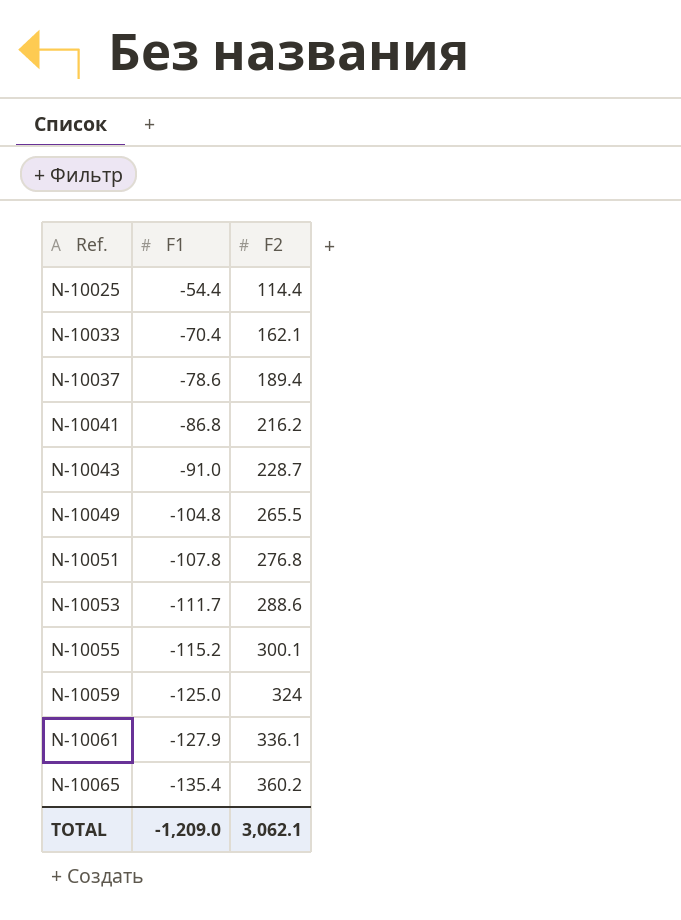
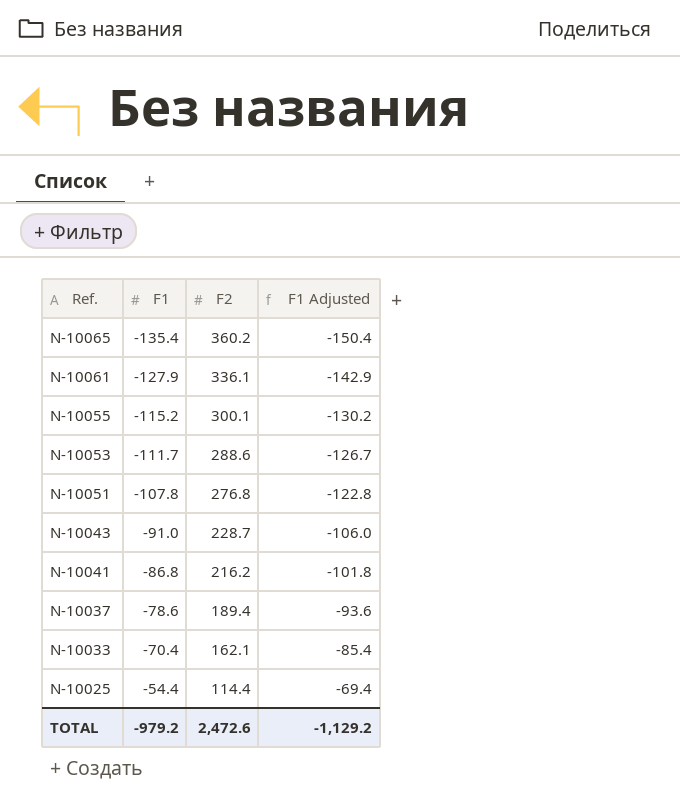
row order: Ref. ascending -> Ref. descending
column F1 Adjusted | formula: none -> [F1] - 15
row N-10049: -104.8 | 265.5 -> none
row N-10059: -125.0 | 324 -> none
TOTAL | F1: -1,209.0 -> -979.2
TOTAL | F2: 3,062.1 -> 2,472.6

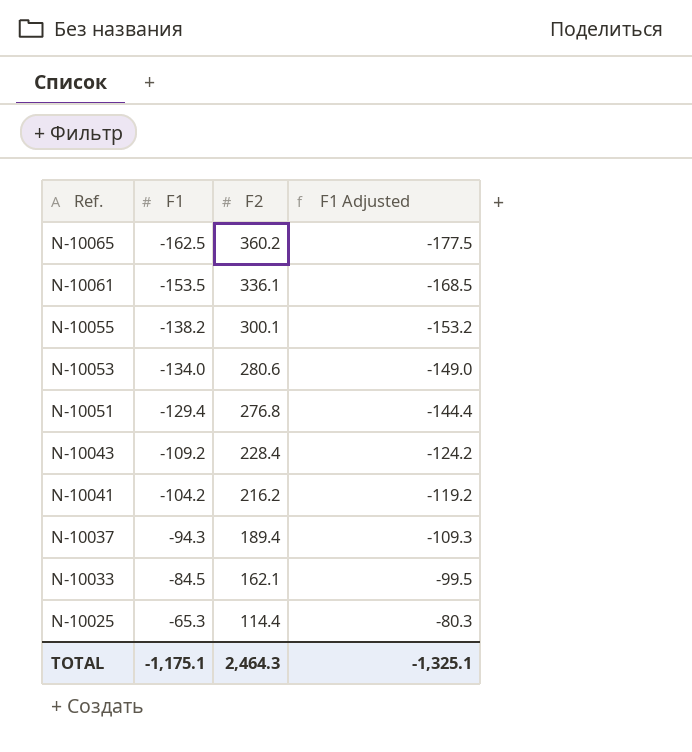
N-10065 | F1: -135.4 -> -162.5
N-10065 | F1 Adjusted: -150.4 -> -177.5
N-10061 | F1: -127.9 -> -153.5
N-10061 | F1 Adjusted: -142.9 -> -168.5
N-10055 | F1: -115.2 -> -138.2
N-10055 | F1 Adjusted: -130.2 -> -153.2
N-10053 | F1: -111.7 -> -134.0
N-10053 | F2: 288.6 -> 280.6
N-10053 | F1 Adjusted: -126.7 -> -149.0
N-10051 | F1: -107.8 -> -129.4
N-10051 | F1 Adjusted: -122.8 -> -144.4
N-10043 | F1: -91.0 -> -109.2
N-10043 | F2: 228.7 -> 228.4
N-10043 | F1 Adjusted: -106.0 -> -124.2
N-10041 | F1: -86.8 -> -104.2
N-10041 | F1 Adjusted: -101.8 -> -119.2
N-10037 | F1: -78.6 -> -94.3
N-10037 | F1 Adjusted: -93.6 -> -109.3
N-10033 | F1: -70.4 -> -84.5
N-10033 | F1 Adjusted: -85.4 -> -99.5
N-10025 | F1: -54.4 -> -65.3
N-10025 | F1 Adjusted: -69.4 -> -80.3
TOTAL | F1: -979.2 -> -1,175.1
TOTAL | F2: 2,472.6 -> 2,464.3
TOTAL | F1 Adjusted: -1,129.2 -> -1,325.1

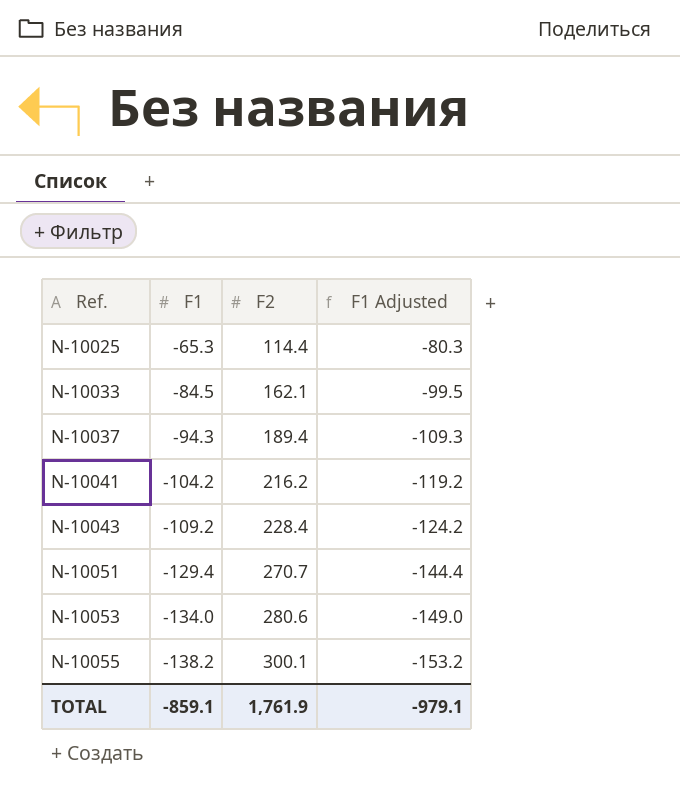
row order: Ref. descending -> Ref. ascending
row N-10065: -162.5 | 360.2 | -177.5 -> none
row N-10061: -153.5 | 336.1 | -168.5 -> none
N-10051 | F2: 276.8 -> 270.7
TOTAL | F1: -1,175.1 -> -859.1
TOTAL | F2: 2,464.3 -> 1,761.9
TOTAL | F1 Adjusted: -1,325.1 -> -979.1

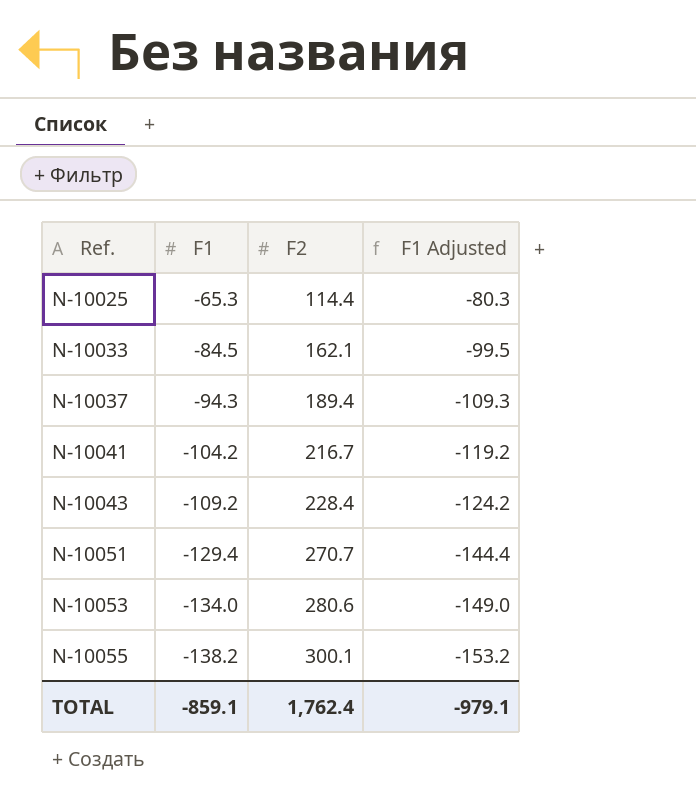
N-10041 | F2: 216.2 -> 216.7
TOTAL | F2: 1,761.9 -> 1,762.4

